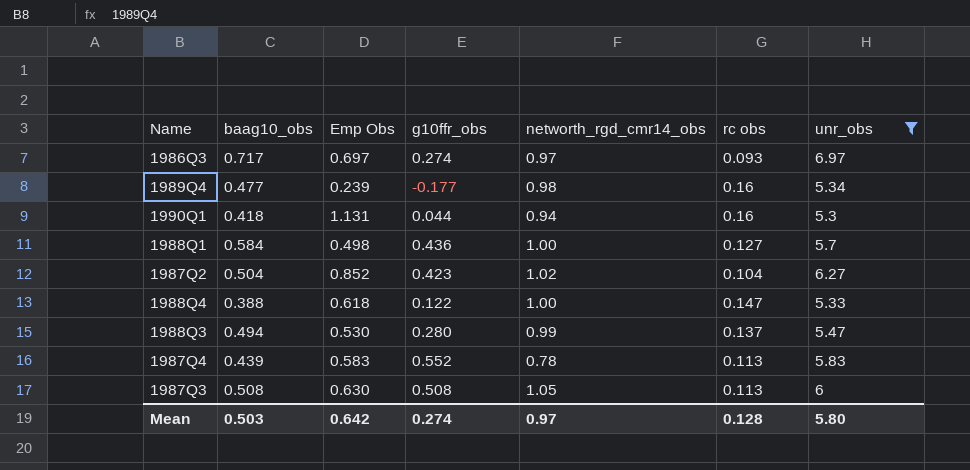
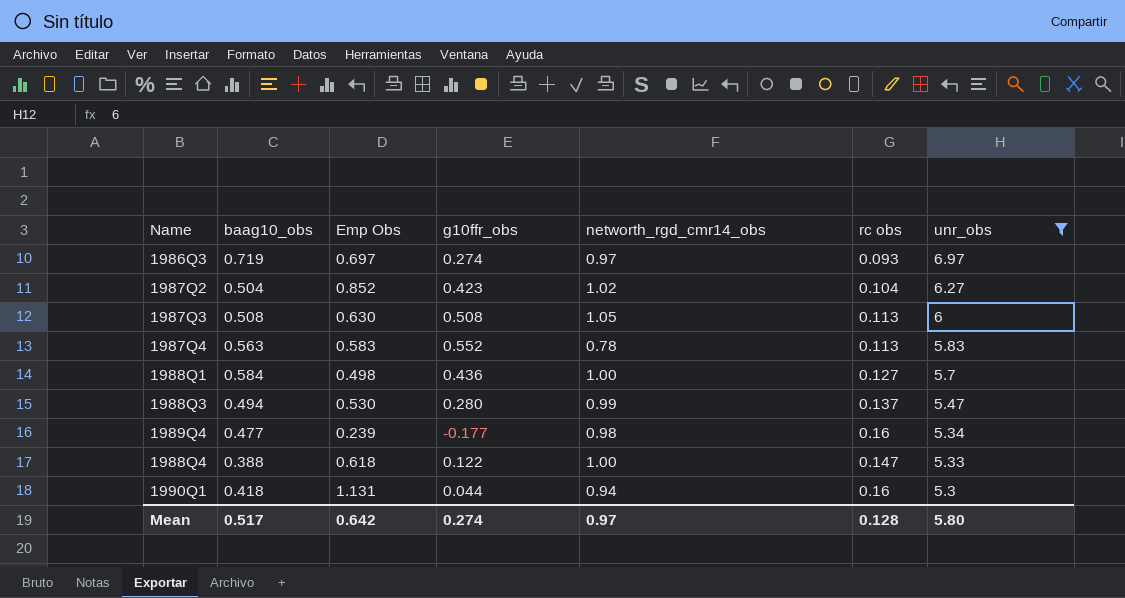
row order: none -> unr_obs descending
1986Q3 | baag10_obs: 0.717 -> 0.719
1987Q4 | baag10_obs: 0.439 -> 0.563
Mean | baag10_obs: 0.503 -> 0.517

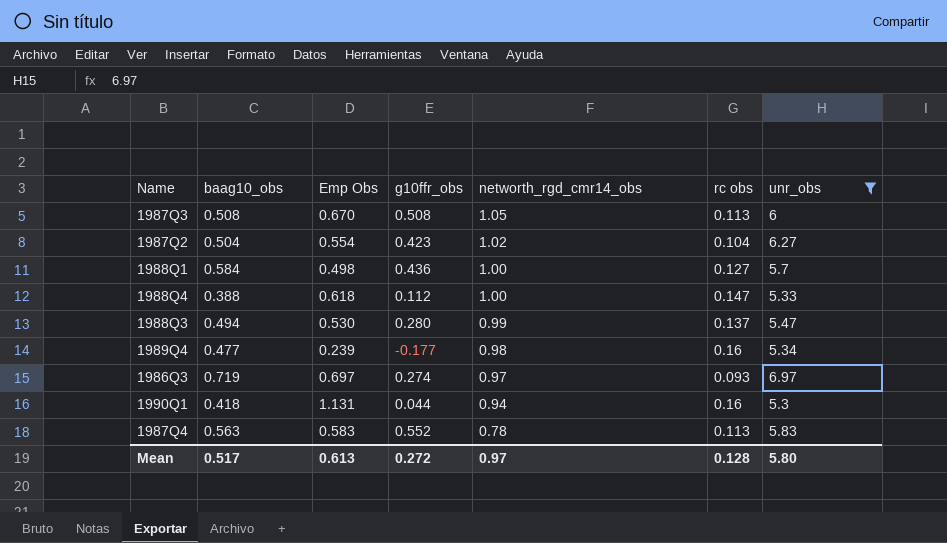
row order: unr_obs descending -> networth_rgd_cmr14_obs descending
1987Q3 | Emp Obs: 0.630 -> 0.670
1987Q2 | Emp Obs: 0.852 -> 0.554
1988Q4 | g10ffr_obs: 0.122 -> 0.112
Mean | Emp Obs: 0.642 -> 0.613
Mean | g10ffr_obs: 0.274 -> 0.272

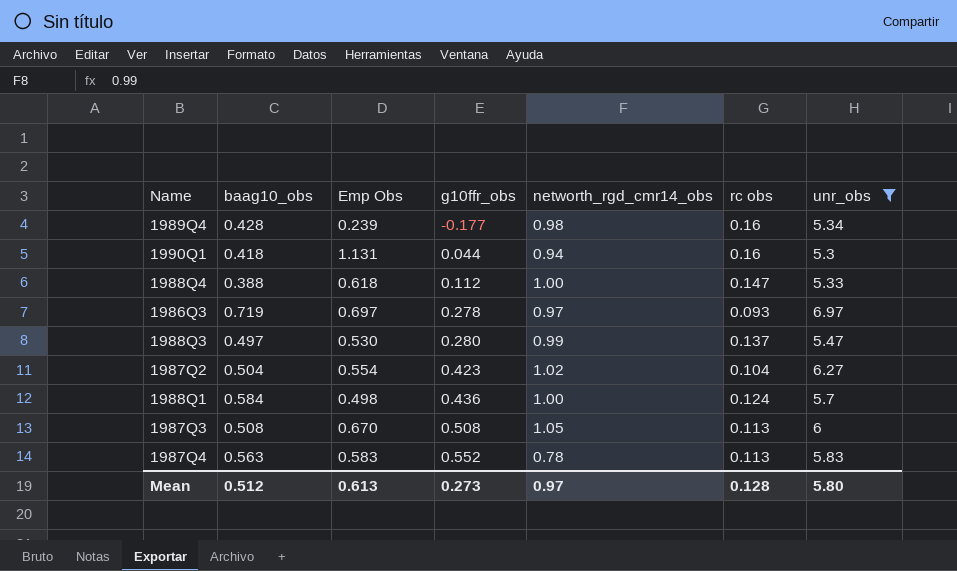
row order: networth_rgd_cmr14_obs descending -> g10ffr_obs ascending
1989Q4 | baag10_obs: 0.477 -> 0.428
1986Q3 | g10ffr_obs: 0.274 -> 0.278
1988Q3 | baag10_obs: 0.494 -> 0.497
1988Q1 | rc obs: 0.127 -> 0.124
Mean | baag10_obs: 0.517 -> 0.512
Mean | g10ffr_obs: 0.272 -> 0.273

